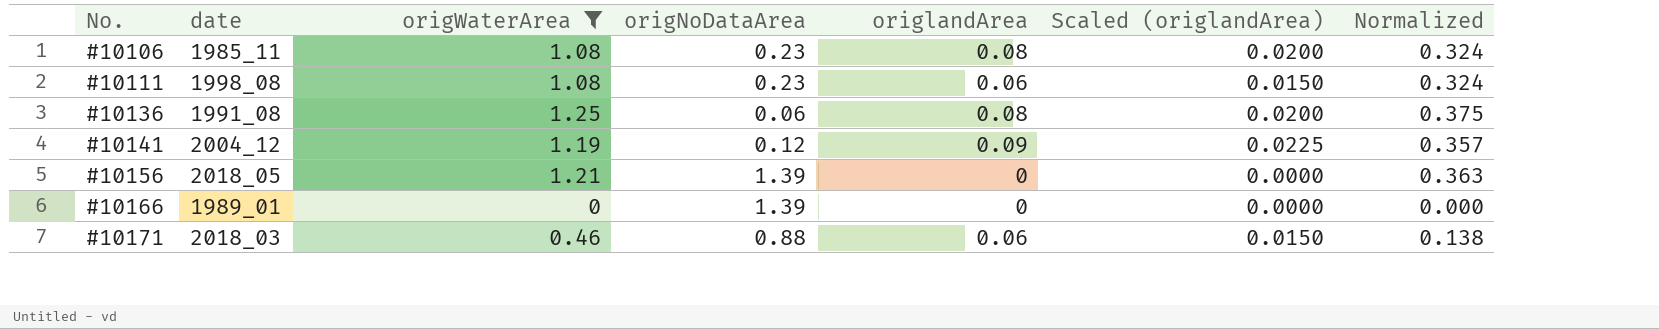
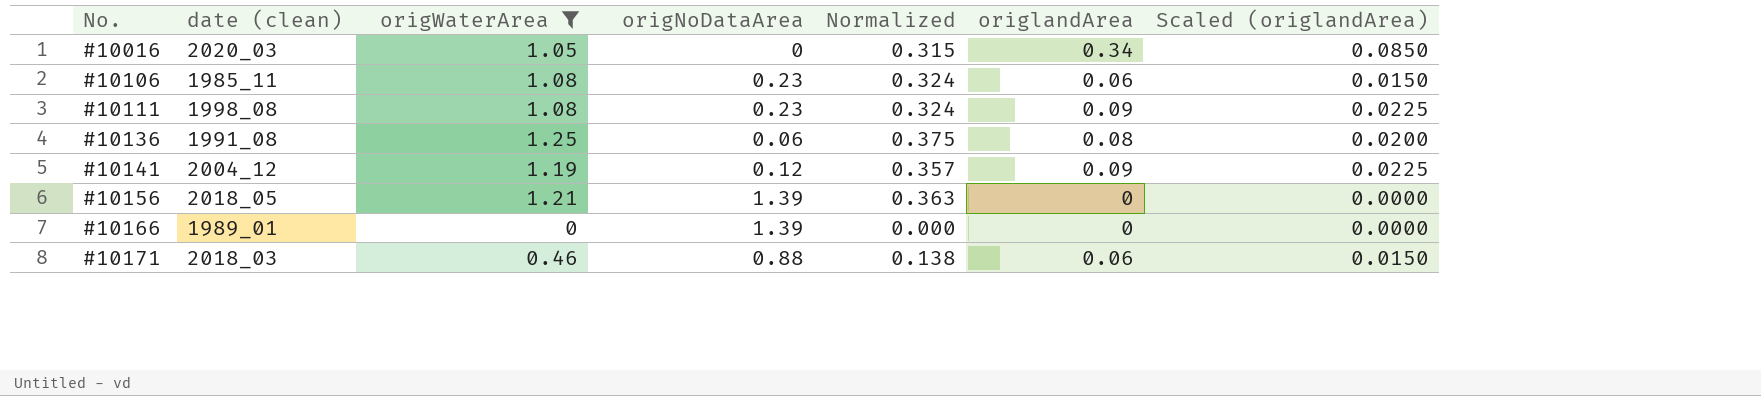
column name: date -> date (clean)
column Normalized | position: 7 -> 5
row #10016: none -> 2020_03 | 1.05 | 0 | 0.315 | 0.34 | 0.0850
#10106 | origlandArea: 0.08 -> 0.06
#10106 | Scaled (origlandArea): 0.0200 -> 0.0150
#10111 | origlandArea: 0.06 -> 0.09
#10111 | Scaled (origlandArea): 0.0150 -> 0.0225

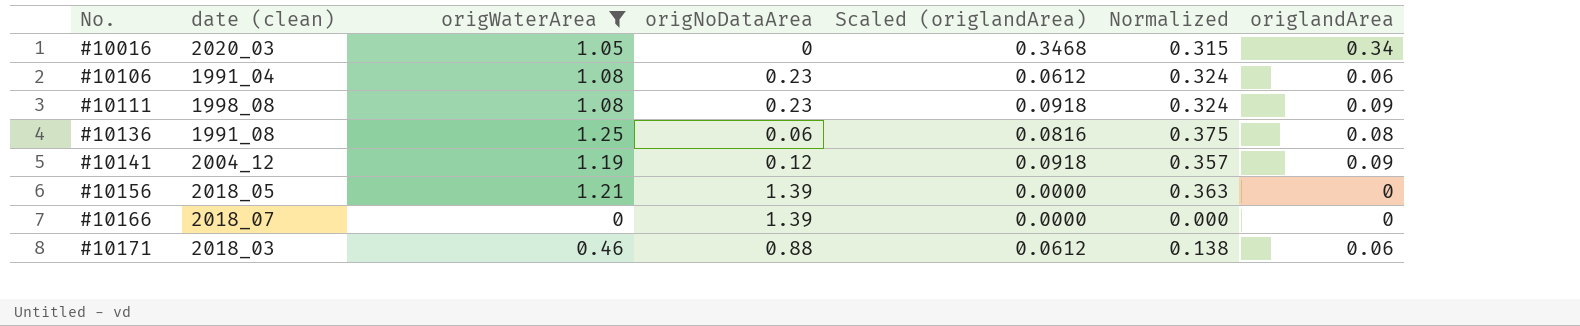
column Scaled (origlandArea) | formula: [origlandArea] * 0.25 -> [origlandArea] * 1.02
column Scaled (origlandArea) | position: 7 -> 5
#10106 | date (clean): 1985_11 -> 1991_04
#10166 | date (clean): 1989_01 -> 2018_07

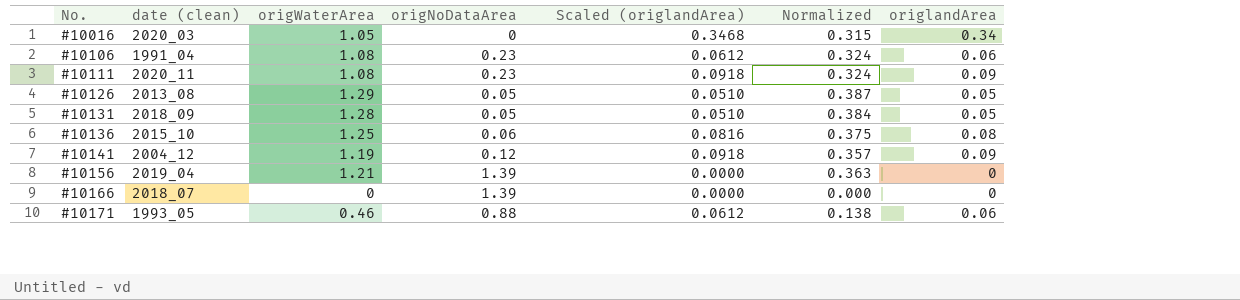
filter: origWaterArea <= 1.25 -> none
#10111 | date (clean): 1998_08 -> 2020_11
#10136 | date (clean): 1991_08 -> 2015_10
#10156 | date (clean): 2018_05 -> 2019_04
#10171 | date (clean): 2018_03 -> 1993_05

